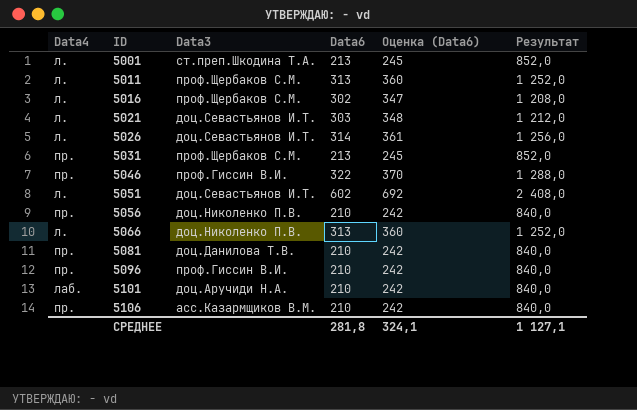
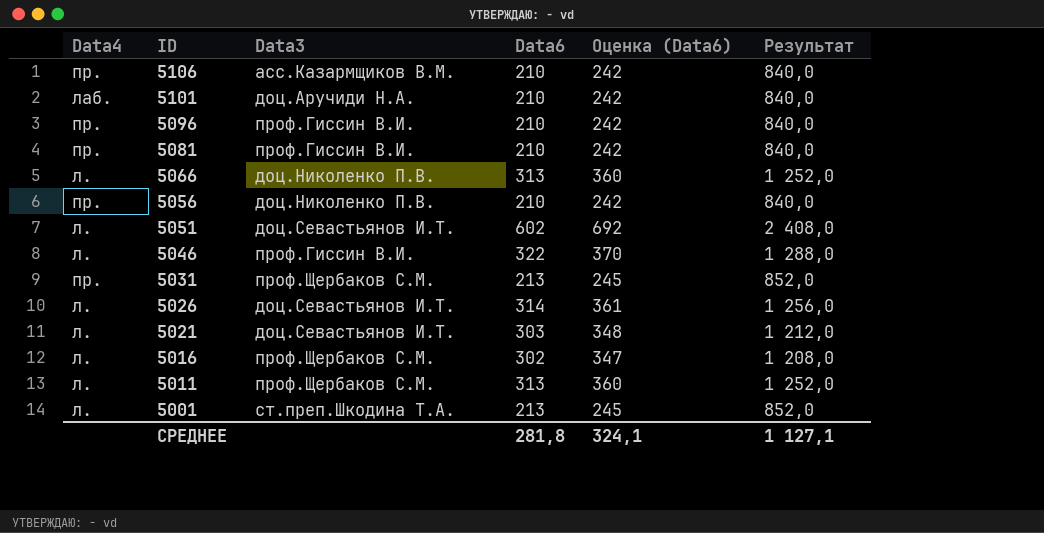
row order: ID ascending -> ID descending
5081 | Data3: доц.Данилова Т.В. -> проф.Гиссин В.И.
5046 | Data4: пр. -> л.

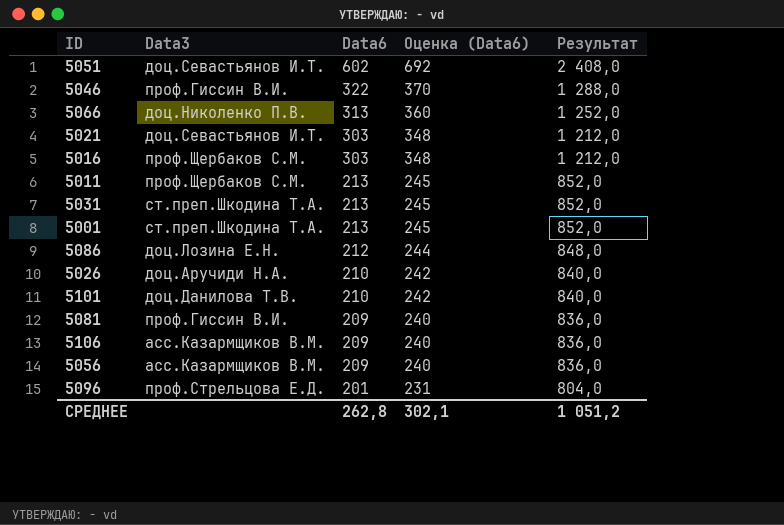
row order: ID descending -> Data6 descending
column Data4 | position: 1 -> none
5016 | Data6: 302 -> 303
5016 | Оценка (Data6): 347 -> 348
5016 | Результат: 1 208,0 -> 1 212,0
5011 | Data6: 313 -> 213
5011 | Оценка (Data6): 360 -> 245
5011 | Результат: 1 252,0 -> 852,0
5031 | Data3: проф.Щербаков С.М. -> ст.преп.Шкодина Т.А.
row 5086: none -> доц.Лозина Е.Н. | 212 | 244 | 848,0
5026 | Data3: доц.Севастьянов И.Т. -> доц.Аручиди Н.А.
5026 | Data6: 314 -> 210
5026 | Оценка (Data6): 361 -> 242
5026 | Результат: 1 256,0 -> 840,0
5101 | Data3: доц.Аручиди Н.А. -> доц.Данилова Т.В.
5081 | Data6: 210 -> 209
5081 | Оценка (Data6): 242 -> 240
5081 | Результат: 840,0 -> 836,0
5106 | Data6: 210 -> 209
5106 | Оценка (Data6): 242 -> 240
5106 | Результат: 840,0 -> 836,0
5056 | Data3: доц.Николенко П.В. -> асс.Казармщиков В.М.
5056 | Data6: 210 -> 209
5056 | Оценка (Data6): 242 -> 240
5056 | Результат: 840,0 -> 836,0
5096 | Data3: проф.Гиссин В.И. -> проф.Стрельцова Е.Д.
5096 | Data6: 210 -> 201
5096 | Оценка (Data6): 242 -> 231
5096 | Результат: 840,0 -> 804,0
СРЕДНЕЕ | Data6: 281,8 -> 262,8
СРЕДНЕЕ | Оценка (Data6): 324,1 -> 302,1
СРЕДНЕЕ | Результат: 1 127,1 -> 1 051,2

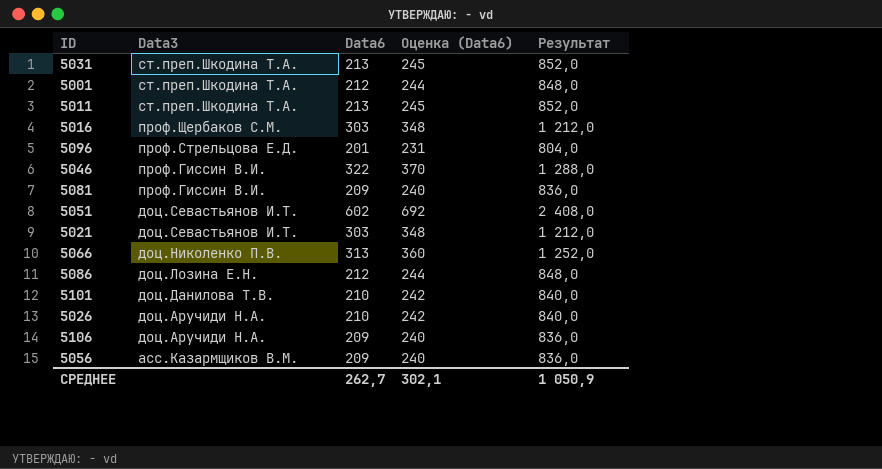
row order: Data6 descending -> Data3 descending
5001 | Data6: 213 -> 212
5001 | Оценка (Data6): 245 -> 244
5001 | Результат: 852,0 -> 848,0
5011 | Data3: проф.Щербаков С.М. -> ст.преп.Шкодина Т.А.
5106 | Data3: асс.Казармщиков В.М. -> доц.Аручиди Н.А.
СРЕДНЕЕ | Data6: 262,8 -> 262,7
СРЕДНЕЕ | Результат: 1 051,2 -> 1 050,9

